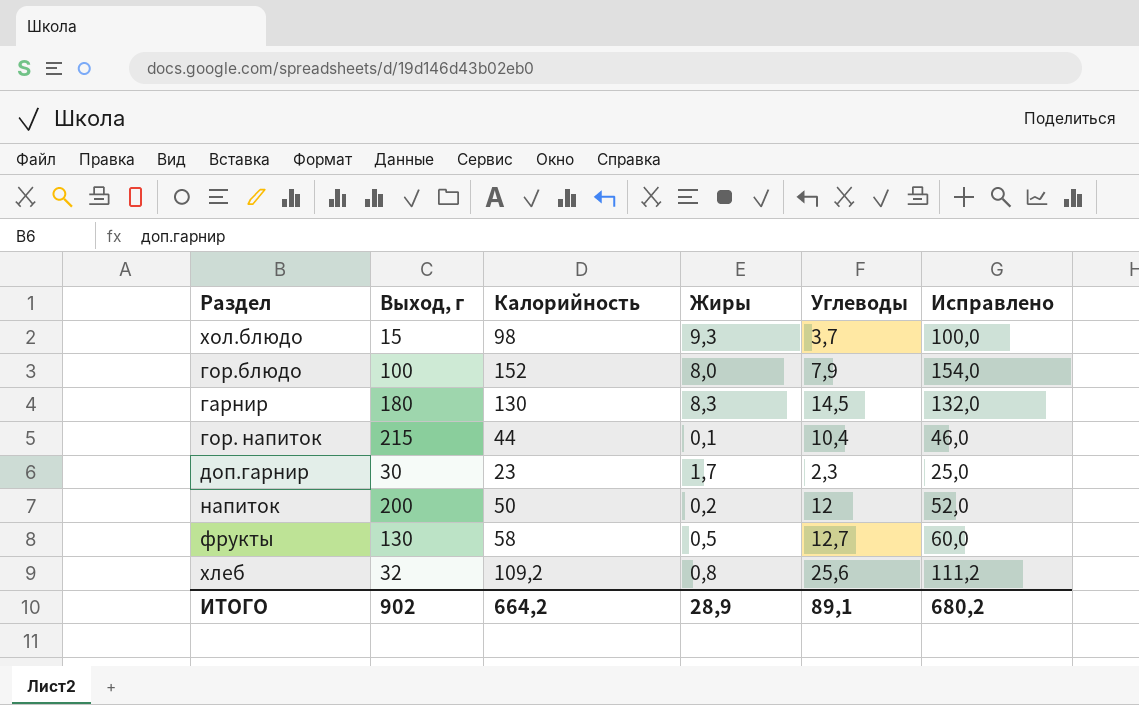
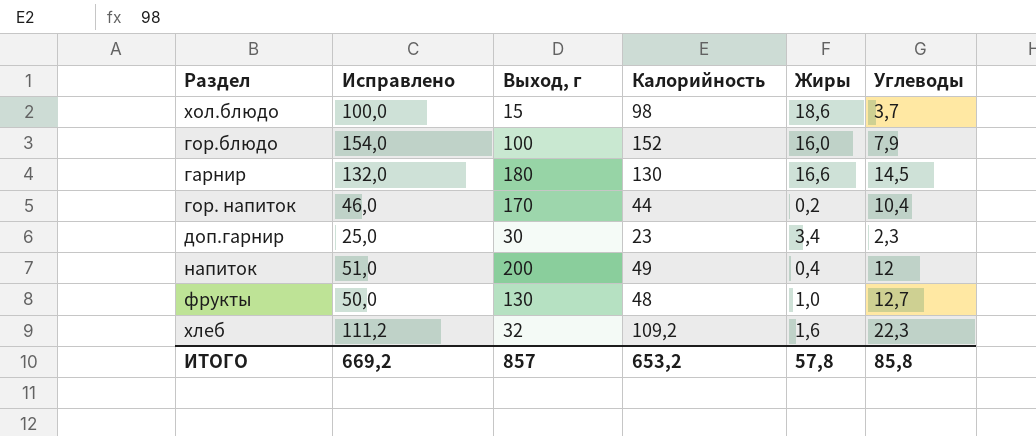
column Исправлено | position: 6 -> 2
хол.блюдо | Жиры: 9,3 -> 18,6
гор.блюдо | Жиры: 8,0 -> 16,0
гарнир | Жиры: 8,3 -> 16,6
гор. напиток | Выход, г: 215 -> 170
гор. напиток | Жиры: 0,1 -> 0,2
доп.гарнир | Жиры: 1,7 -> 3,4
напиток | Исправлено: 52,0 -> 51,0
напиток | Калорийность: 50 -> 49
напиток | Жиры: 0,2 -> 0,4
фрукты | Исправлено: 60,0 -> 50,0
фрукты | Калорийность: 58 -> 48
фрукты | Жиры: 0,5 -> 1,0
хлеб | Жиры: 0,8 -> 1,6
хлеб | Углеводы: 25,6 -> 22,3
ИТОГО | Исправлено: 680,2 -> 669,2
ИТОГО | Выход, г: 902 -> 857
ИТОГО | Калорийность: 664,2 -> 653,2
ИТОГО | Жиры: 28,9 -> 57,8
ИТОГО | Углеводы: 89,1 -> 85,8

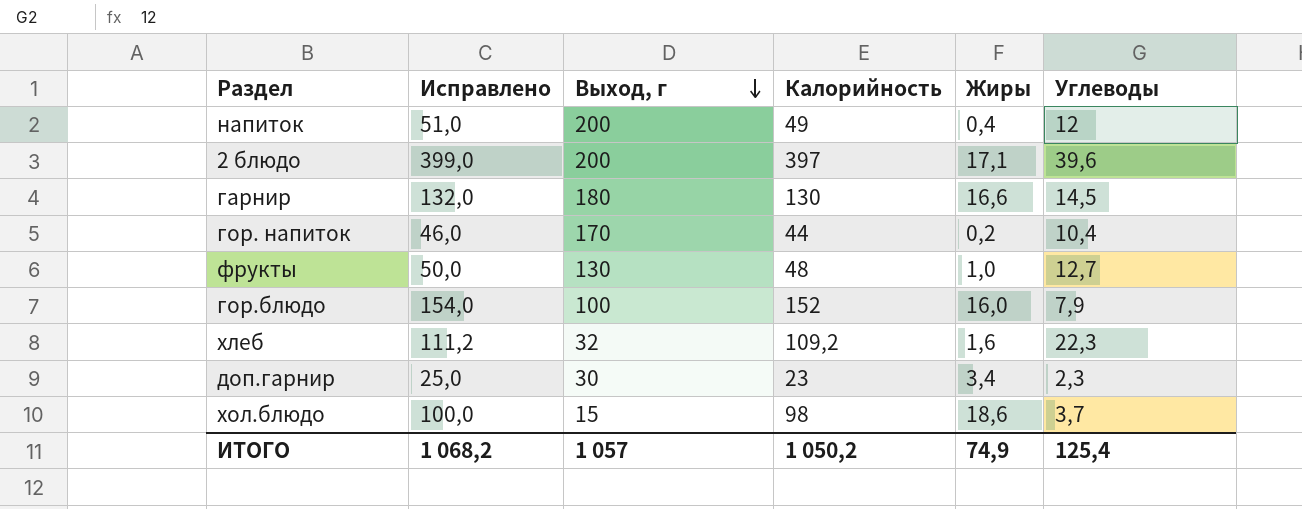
row order: none -> Выход, г descending
row 2 блюдо: none -> 399,0 | 200 | 397 | 17,1 | 39,6
ИТОГО | Исправлено: 669,2 -> 1 068,2
ИТОГО | Выход, г: 857 -> 1 057
ИТОГО | Калорийность: 653,2 -> 1 050,2
ИТОГО | Жиры: 57,8 -> 74,9
ИТОГО | Углеводы: 85,8 -> 125,4

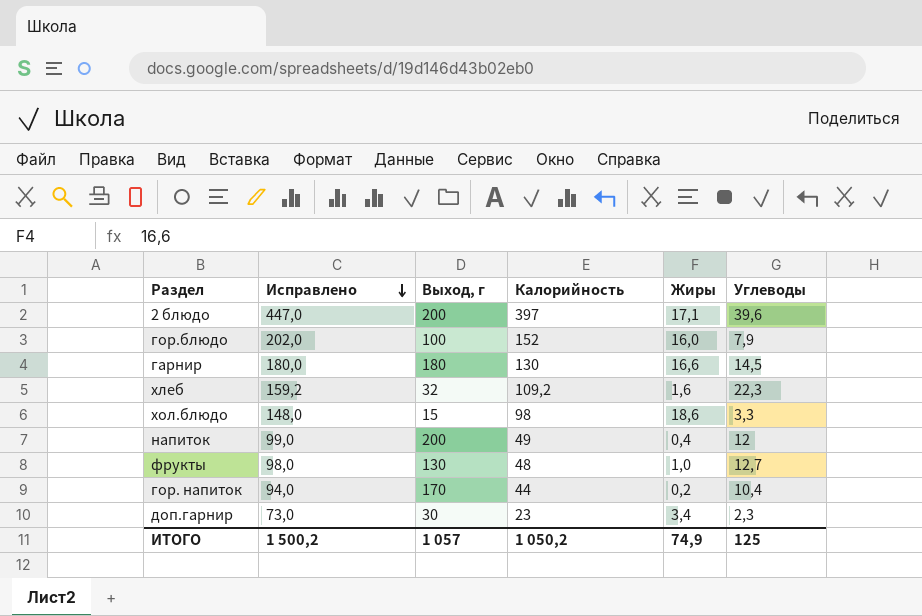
row order: Выход, г descending -> Исправлено descending
column Исправлено | formula: [Калорийность] + 2 -> [Калорийность] + 50
хол.блюдо | Углеводы: 3,7 -> 3,3
ИТОГО | Исправлено: 1 068,2 -> 1 500,2
ИТОГО | Углеводы: 125,4 -> 125

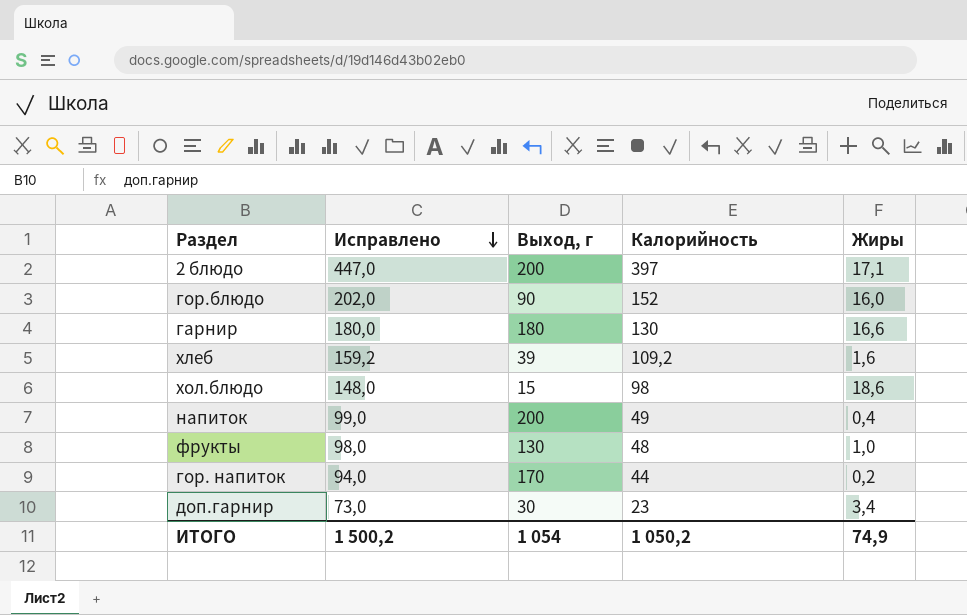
column Углеводы | position: 6 -> none
гор.блюдо | Выход, г: 100 -> 90
хлеб | Выход, г: 32 -> 39
ИТОГО | Выход, г: 1 057 -> 1 054

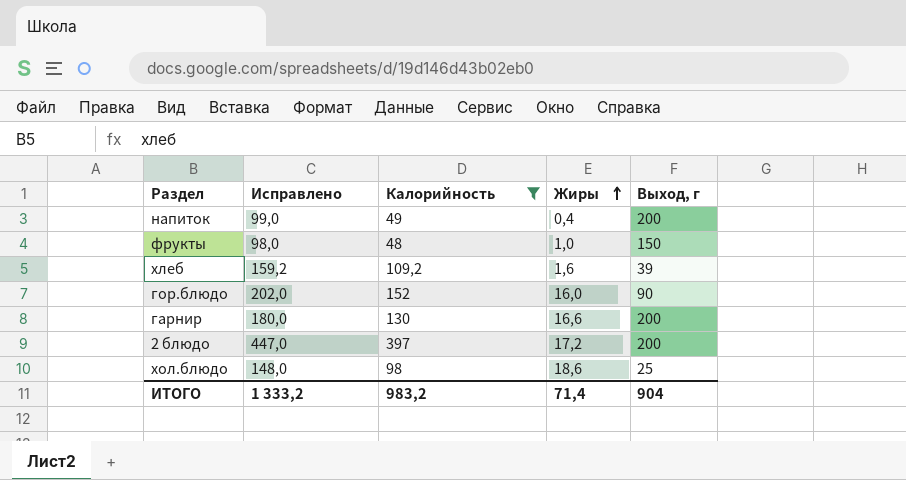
filter: none -> Калорийность >= 48
row order: Исправлено descending -> Жиры ascending
column Выход, г | position: 3 -> 5
фрукты | Выход, г: 130 -> 150
гарнир | Выход, г: 180 -> 200
2 блюдо | Жиры: 17,1 -> 17,2
хол.блюдо | Выход, г: 15 -> 25
ИТОГО | Исправлено: 1 500,2 -> 1 333,2
ИТОГО | Калорийность: 1 050,2 -> 983,2
ИТОГО | Жиры: 74,9 -> 71,4
ИТОГО | Выход, г: 1 054 -> 904

